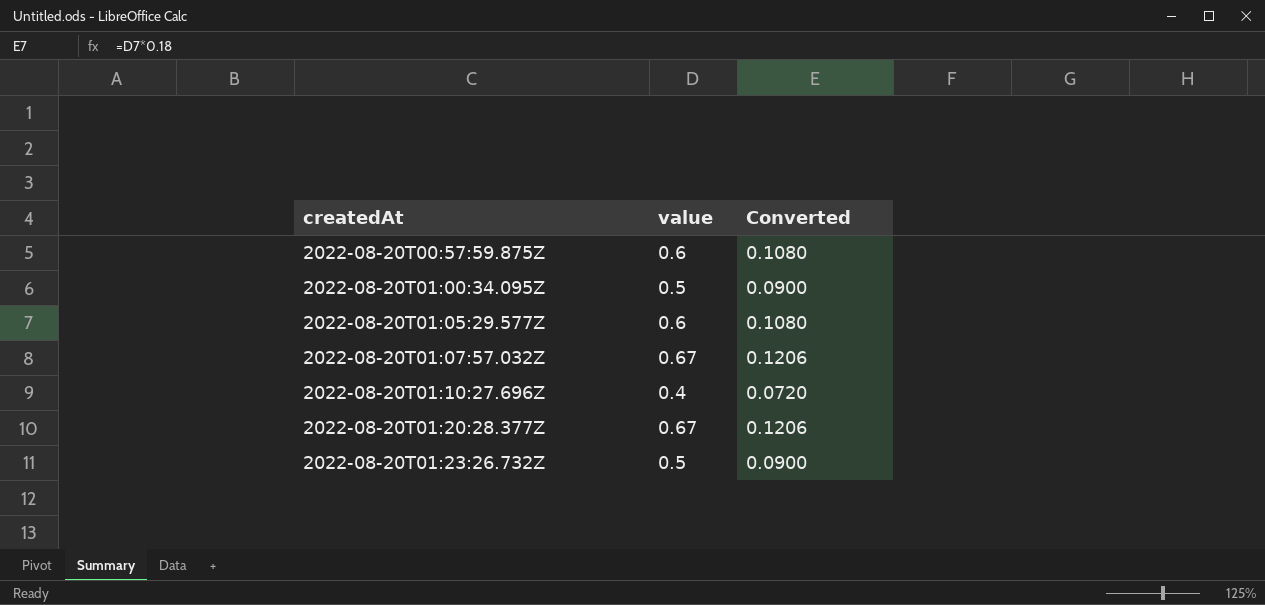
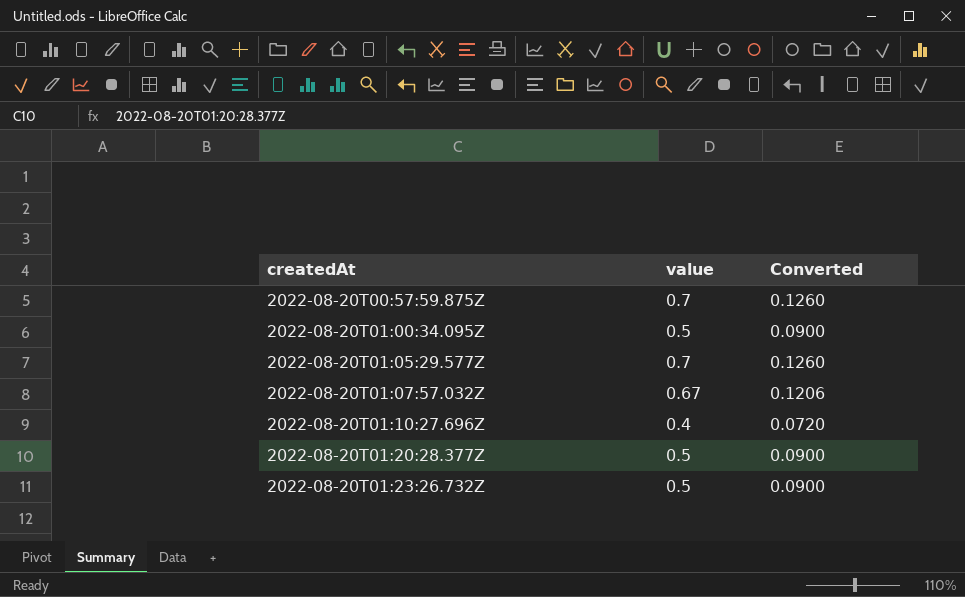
2022-08-20T00:57:59.875Z | value: 0.6 -> 0.7
2022-08-20T00:57:59.875Z | Converted: 0.1080 -> 0.1260
2022-08-20T01:05:29.577Z | value: 0.6 -> 0.7
2022-08-20T01:05:29.577Z | Converted: 0.1080 -> 0.1260
2022-08-20T01:20:28.377Z | value: 0.67 -> 0.5
2022-08-20T01:20:28.377Z | Converted: 0.1206 -> 0.0900

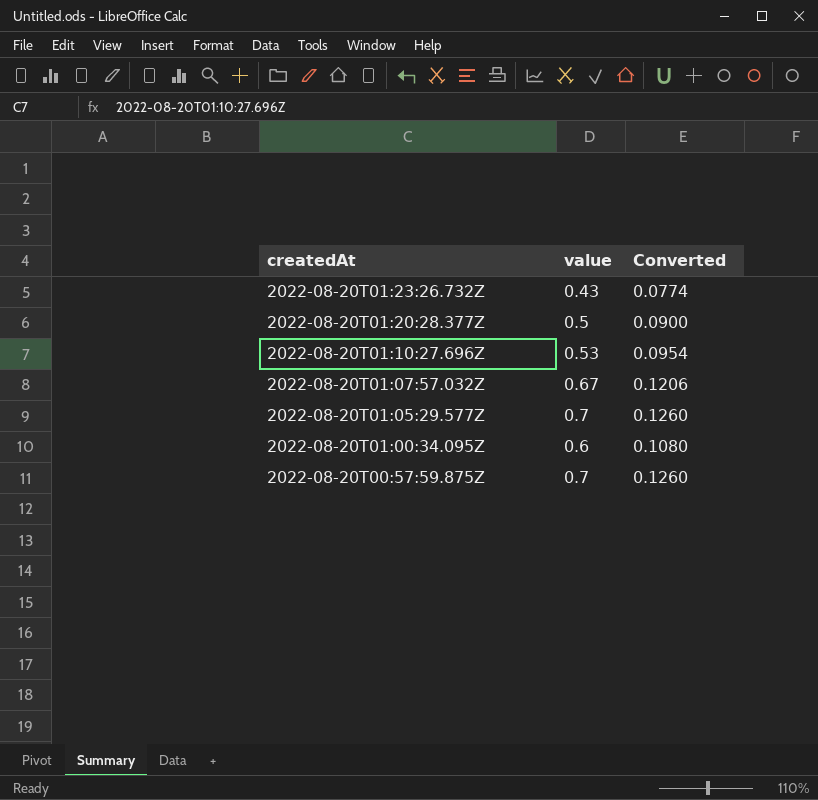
row order: createdAt ascending -> createdAt descending
2022-08-20T01:23:26.732Z | value: 0.5 -> 0.43
2022-08-20T01:23:26.732Z | Converted: 0.0900 -> 0.0774
2022-08-20T01:10:27.696Z | value: 0.4 -> 0.53
2022-08-20T01:10:27.696Z | Converted: 0.0720 -> 0.0954
2022-08-20T01:00:34.095Z | value: 0.5 -> 0.6
2022-08-20T01:00:34.095Z | Converted: 0.0900 -> 0.1080

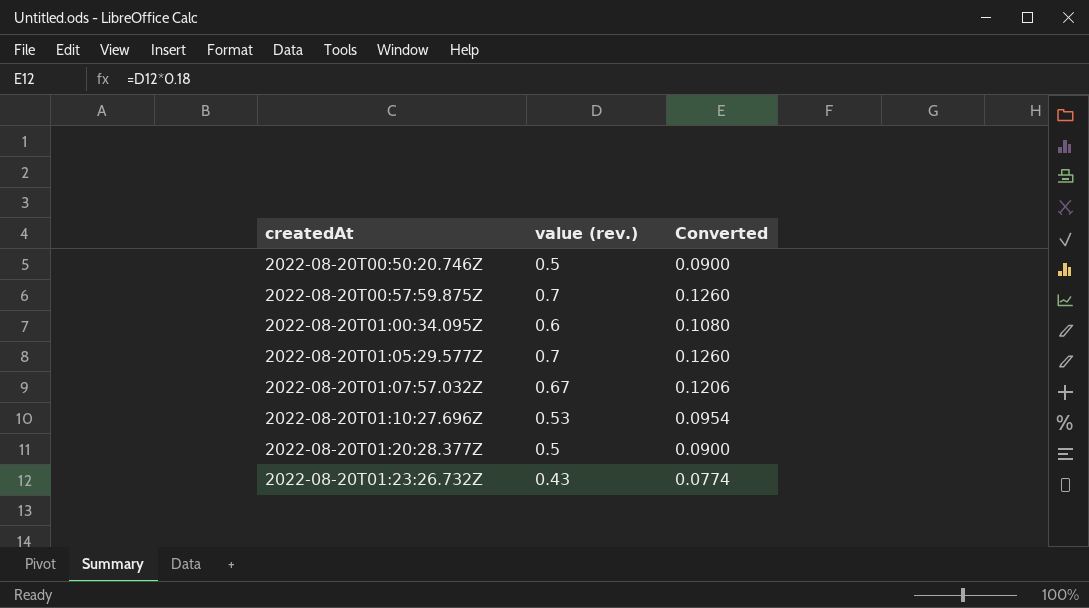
row order: createdAt descending -> createdAt ascending
column name: value -> value (rev.)
row 2022-08-20T00:50:20.746Z: none -> 0.5 | 0.0900

